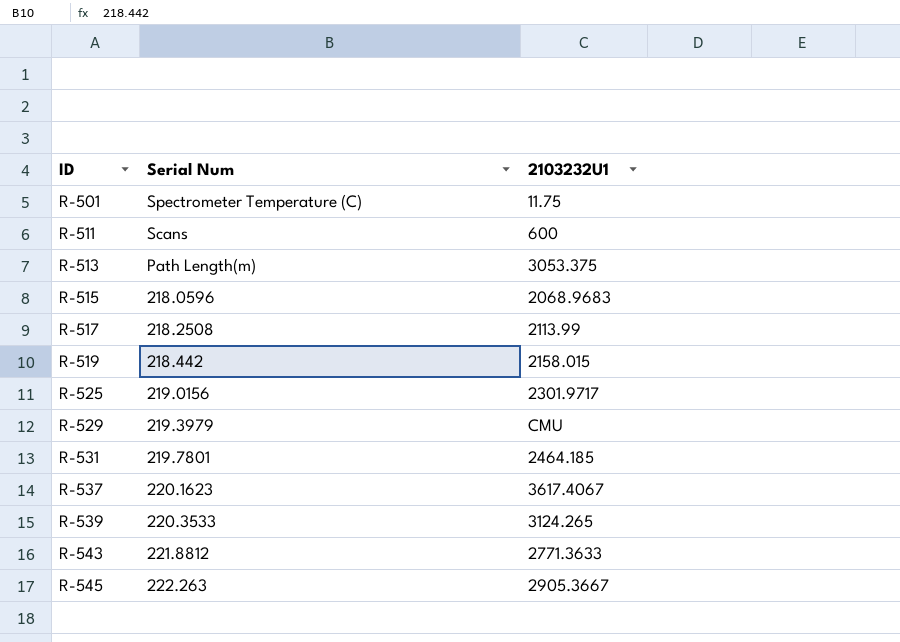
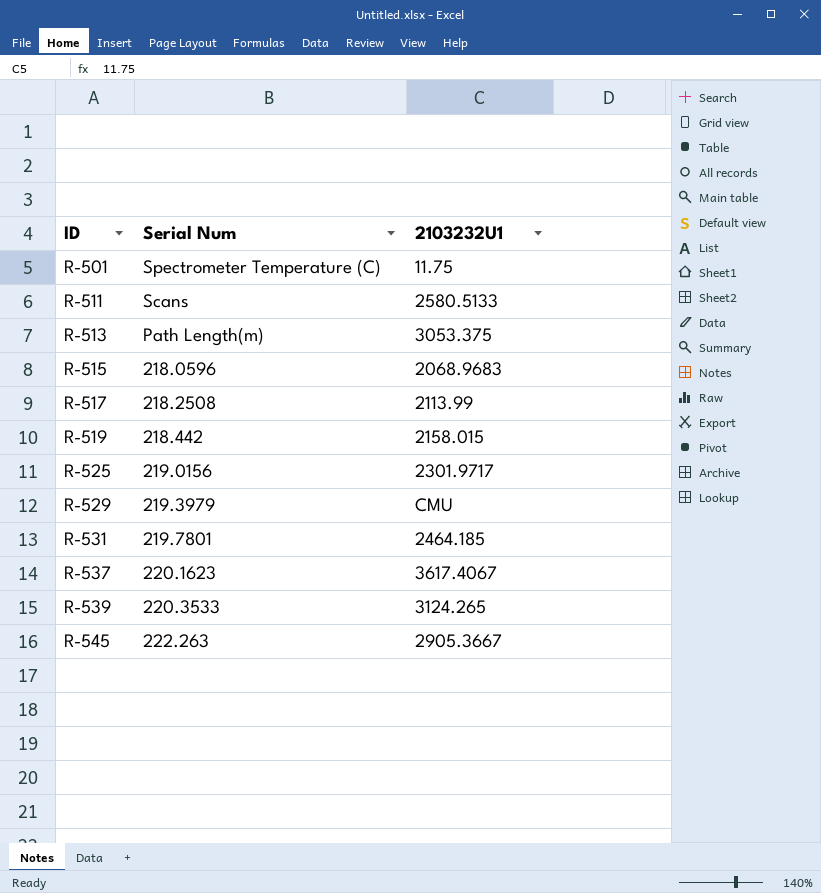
row R-543: 221.8812 | 2771.3633 -> none
R-511 | 2103232U1: 600 -> 2580.5133

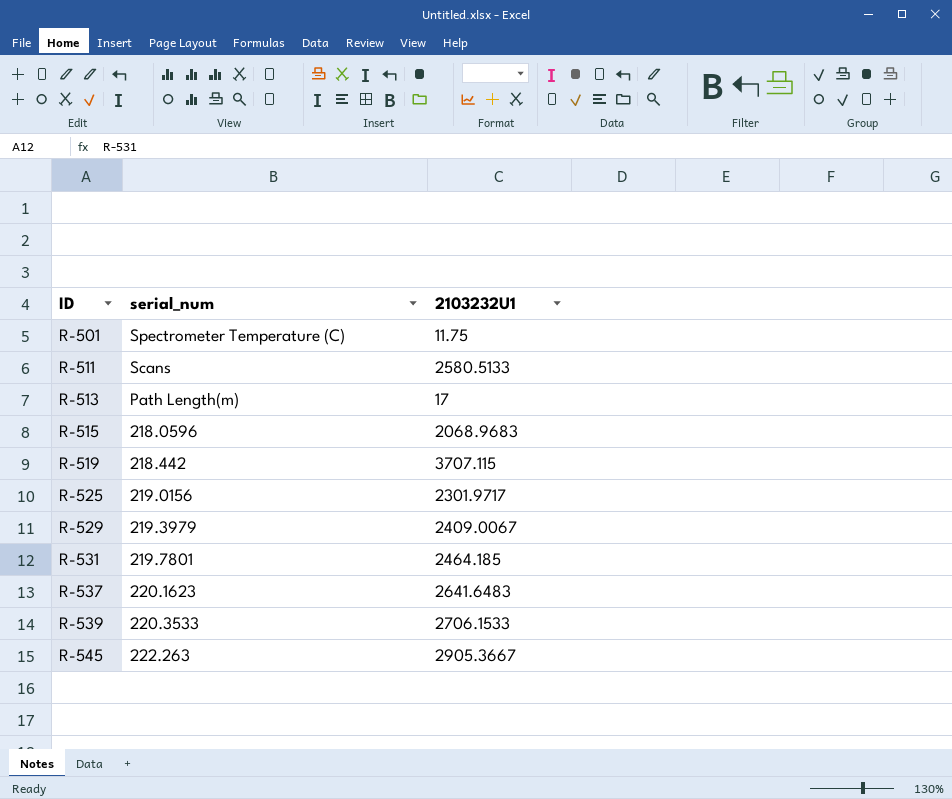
column name: Serial Num -> serial_num
row R-517: 218.2508 | 2113.99 -> none
R-513 | 2103232U1: 3053.375 -> 17
R-519 | 2103232U1: 2158.015 -> 3707.115
R-529 | 2103232U1: CMU -> 2409.0067
R-537 | 2103232U1: 3617.4067 -> 2641.6483
R-539 | 2103232U1: 3124.265 -> 2706.1533

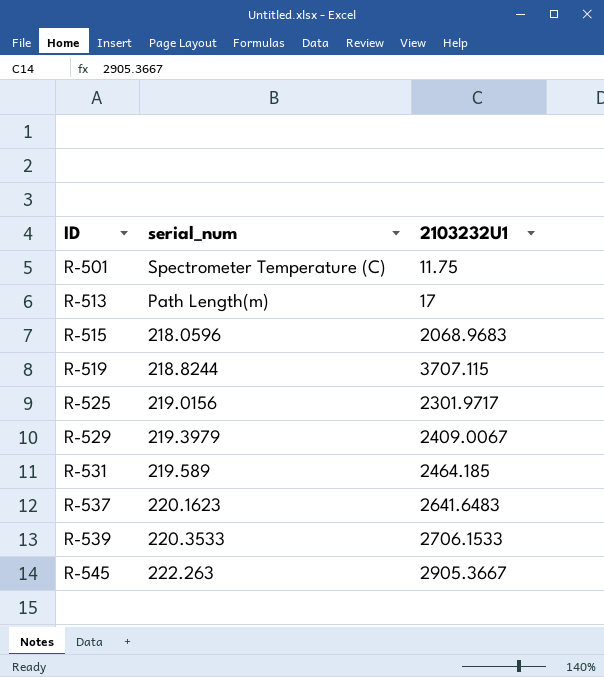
row R-511: Scans | 2580.5133 -> none
R-519 | serial_num: 218.442 -> 218.8244
R-531 | serial_num: 219.7801 -> 219.589

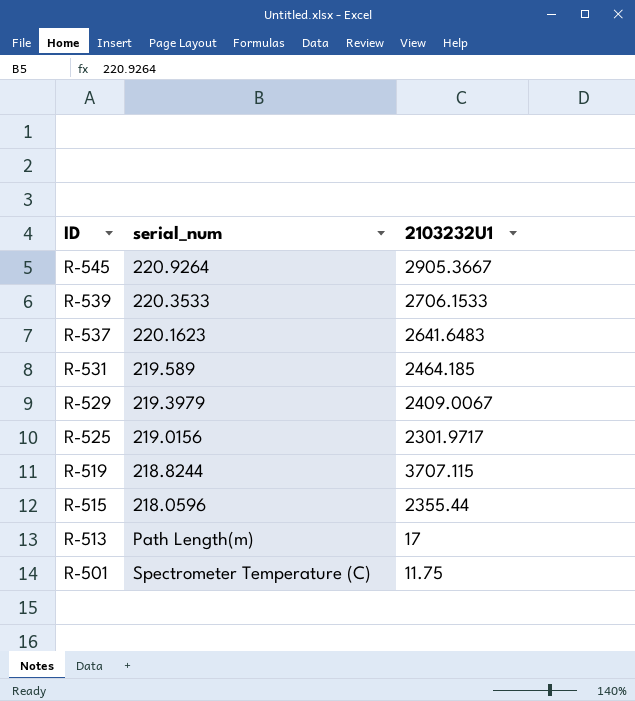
row order: ID ascending -> ID descending
R-545 | serial_num: 222.263 -> 220.9264
R-515 | 2103232U1: 2068.9683 -> 2355.44

